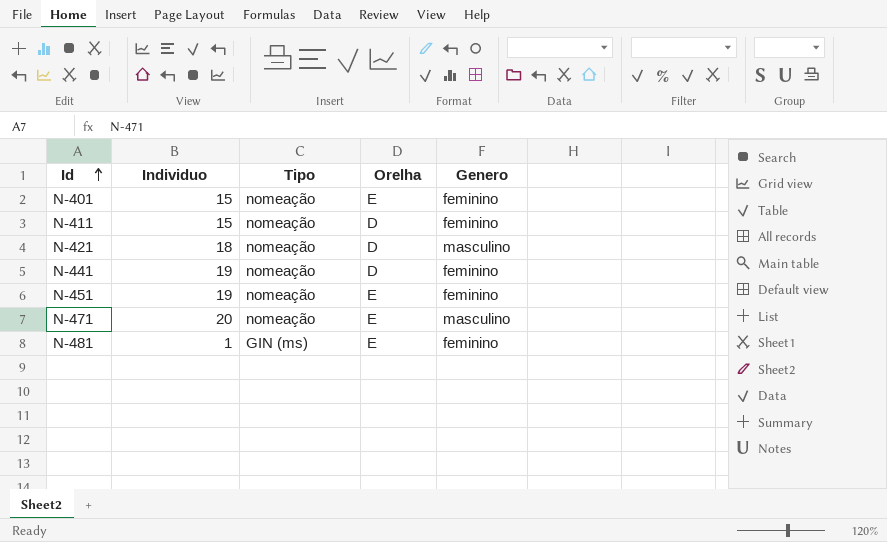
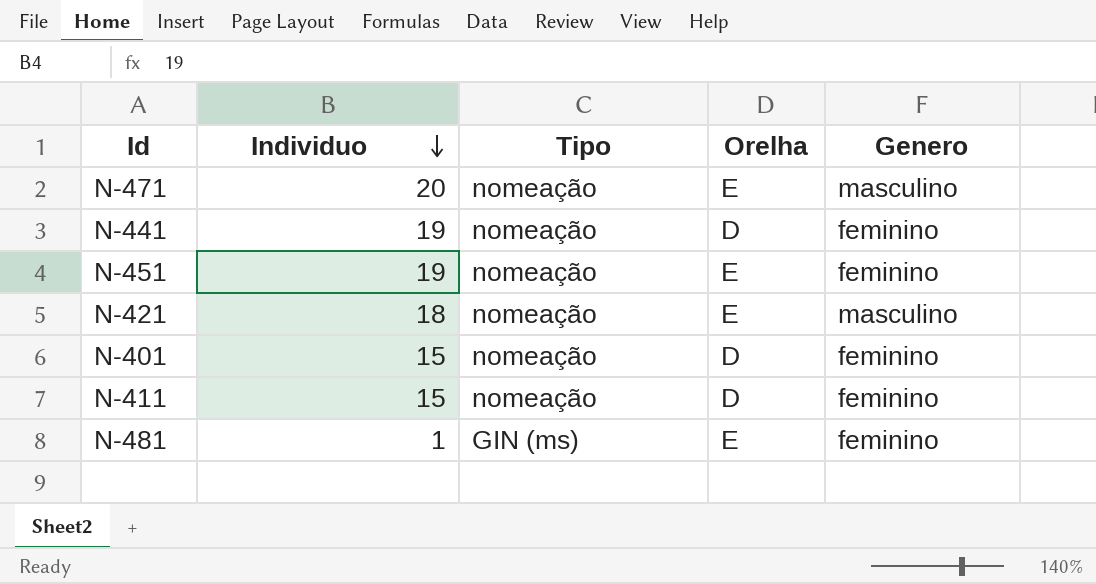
row order: Id ascending -> Individuo descending
N-421 | Orelha: D -> E
N-401 | Orelha: E -> D

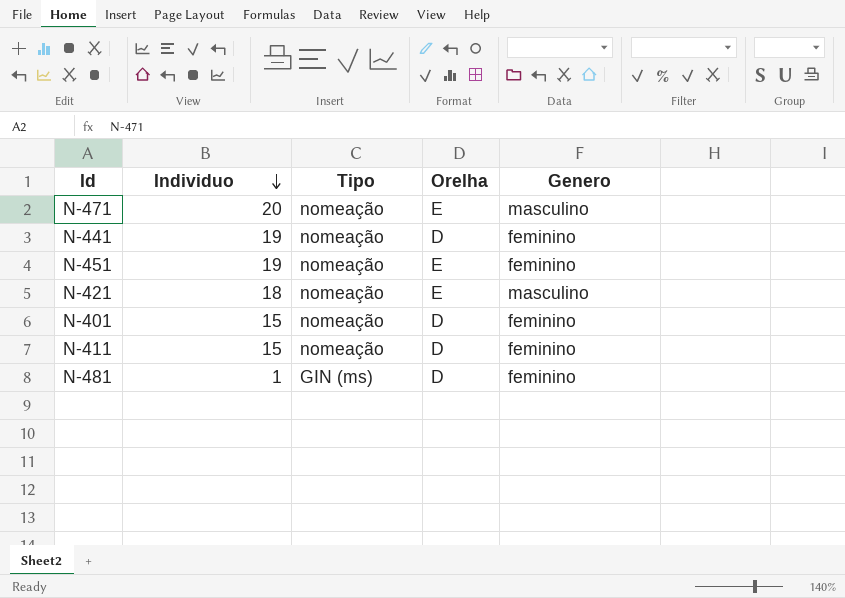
N-481 | Orelha: E -> D

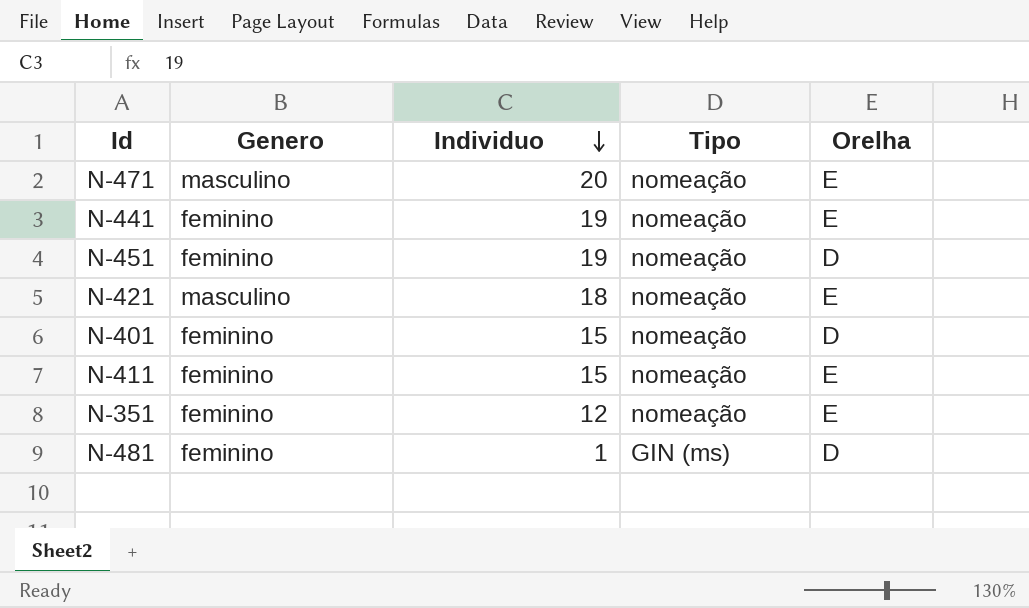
column Genero | position: 5 -> 2
N-441 | Orelha: D -> E
N-451 | Orelha: E -> D
N-411 | Orelha: D -> E
row N-351: none -> feminino | 12 | nomeação | E

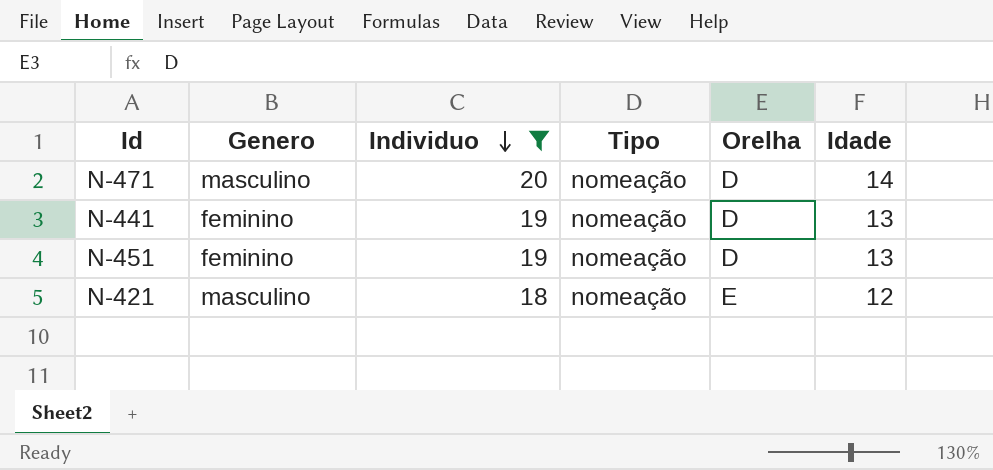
filter: none -> Individuo >= 18
column Idade | position: none -> 6
N-471 | Orelha: E -> D
N-441 | Orelha: E -> D

